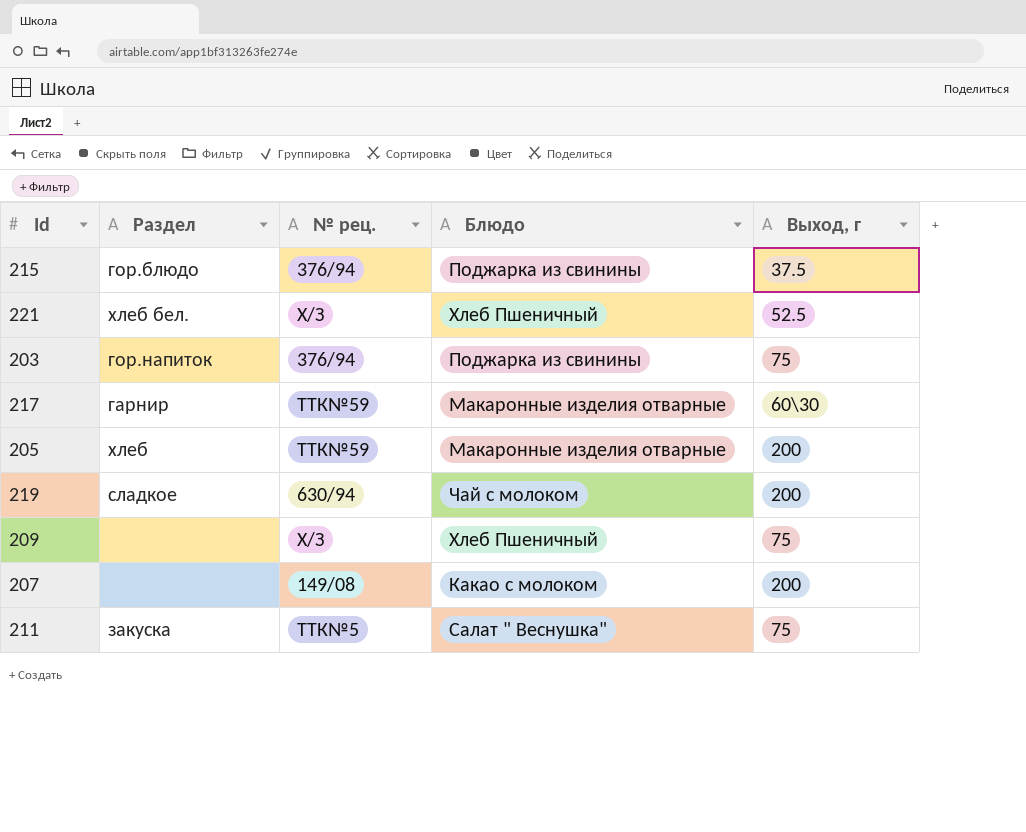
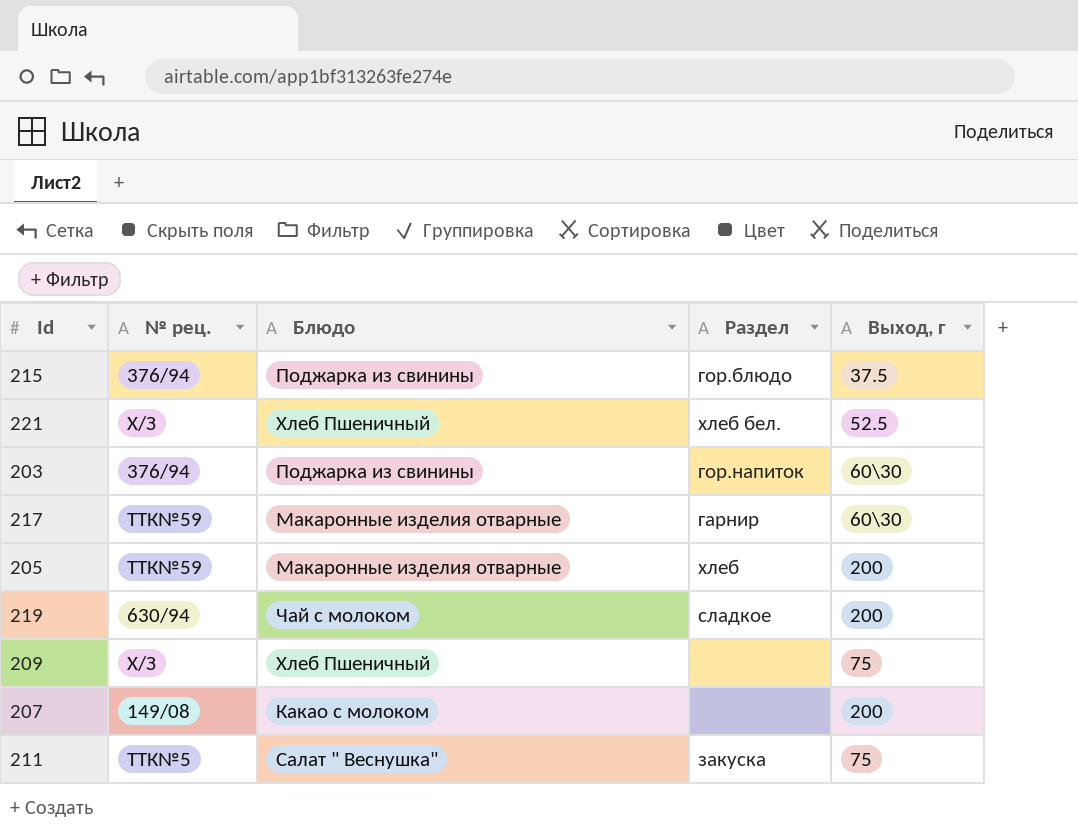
column Раздел | position: 2 -> 4
203 | Выход, г: 75 -> 60\30

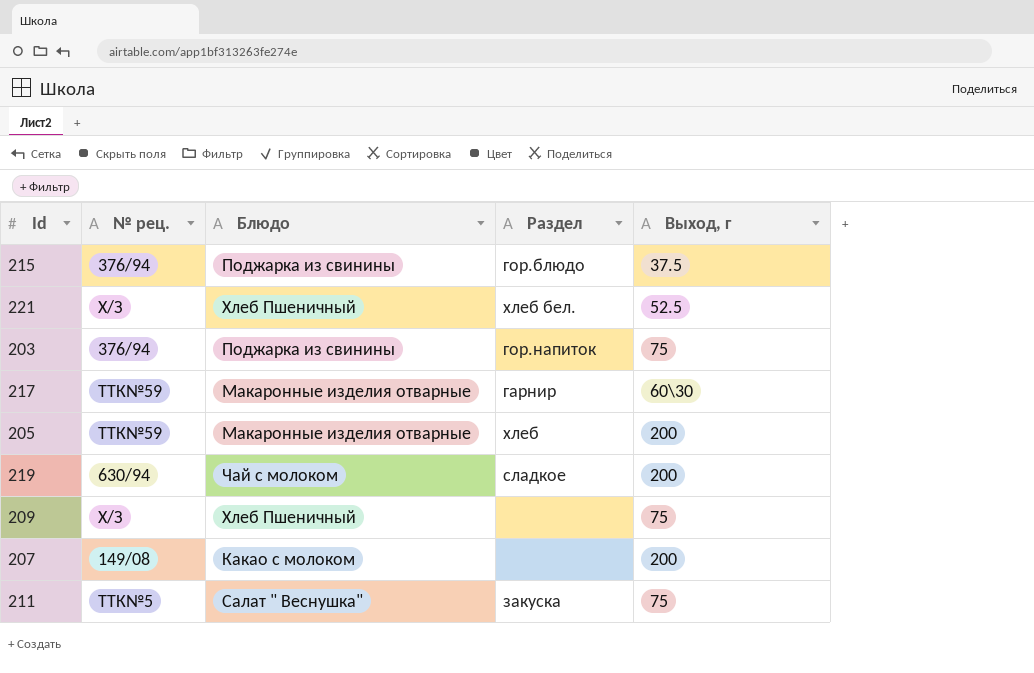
203 | Выход, г: 60\30 -> 75

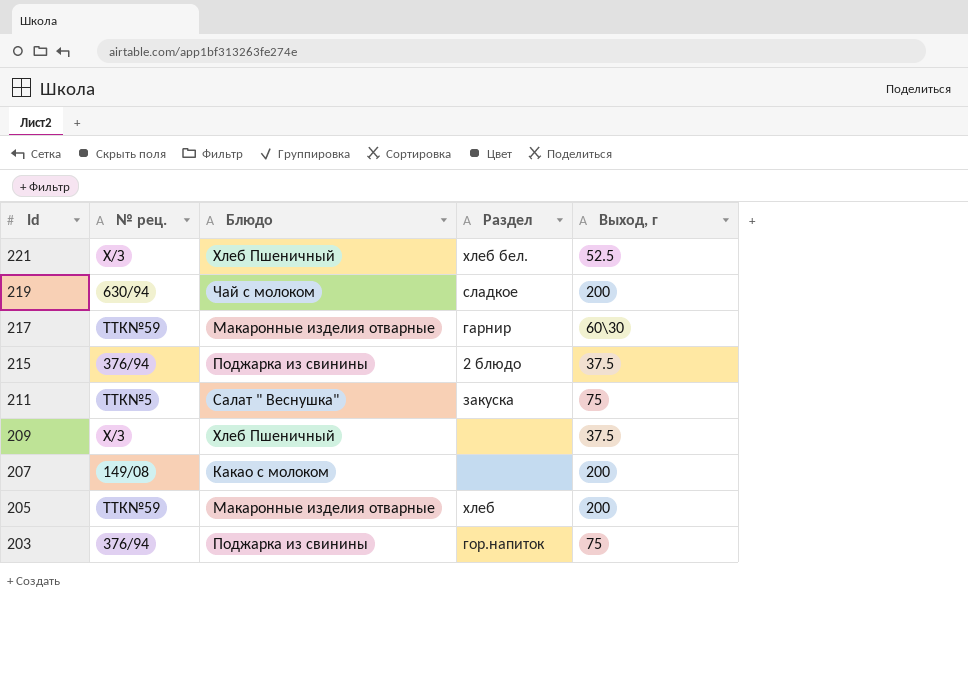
row order: none -> Id descending
215 | Раздел: гор.блюдо -> 2 блюдо
209 | Выход, г: 75 -> 37.5

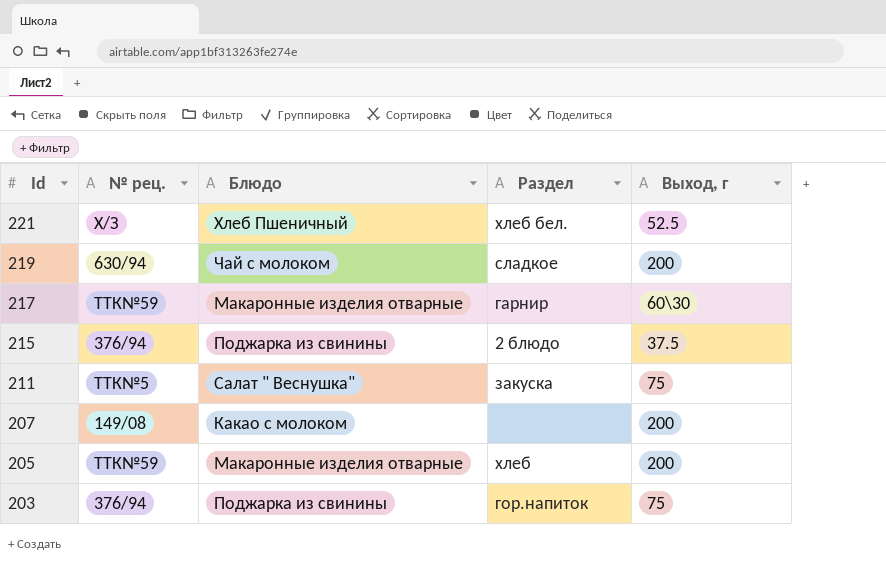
row 209: Х/З | Хлеб Пшеничный | none | 37.5 -> none

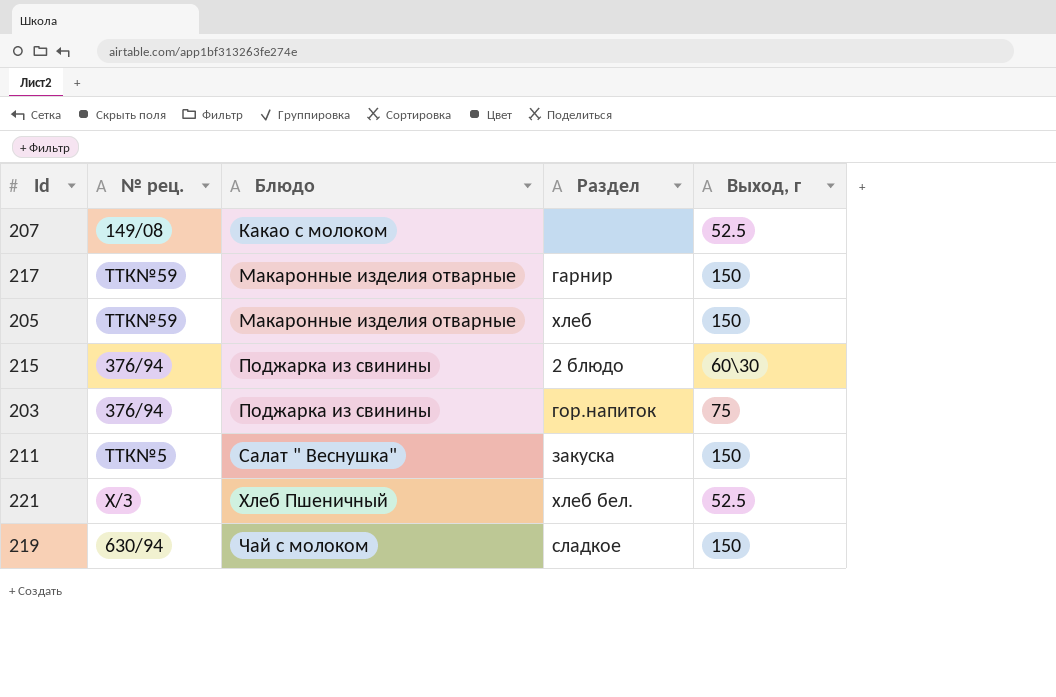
row order: Id descending -> Блюдо ascending
207 | Выход, г: 200 -> 52.5
217 | Выход, г: 60\30 -> 150
205 | Выход, г: 200 -> 150
215 | Выход, г: 37.5 -> 60\30
211 | Выход, г: 75 -> 150
219 | Выход, г: 200 -> 150

